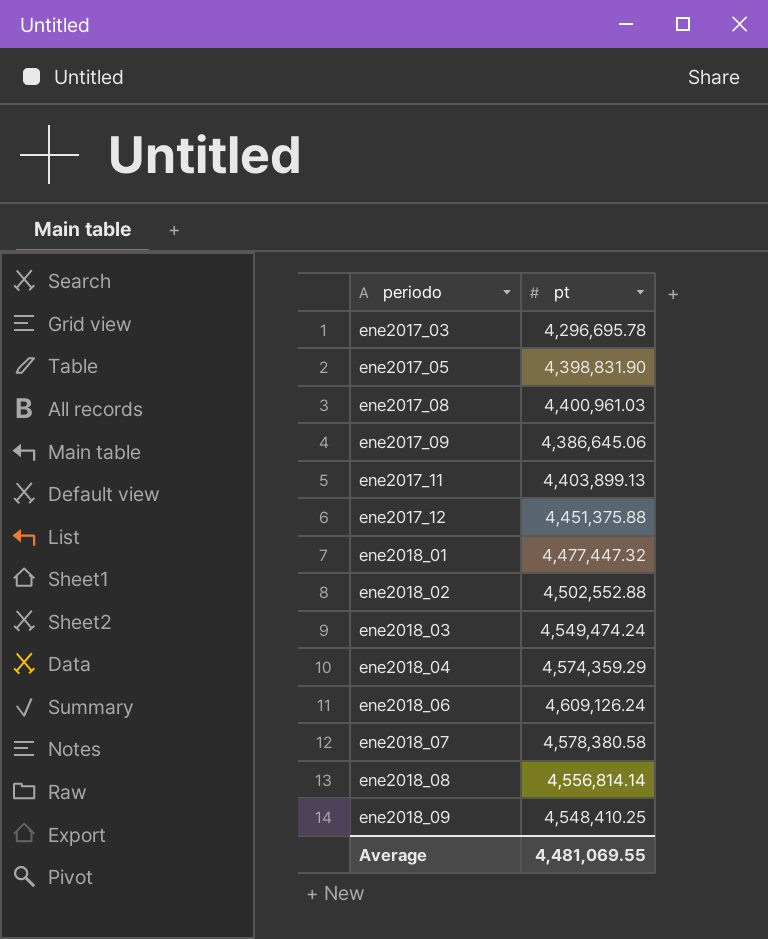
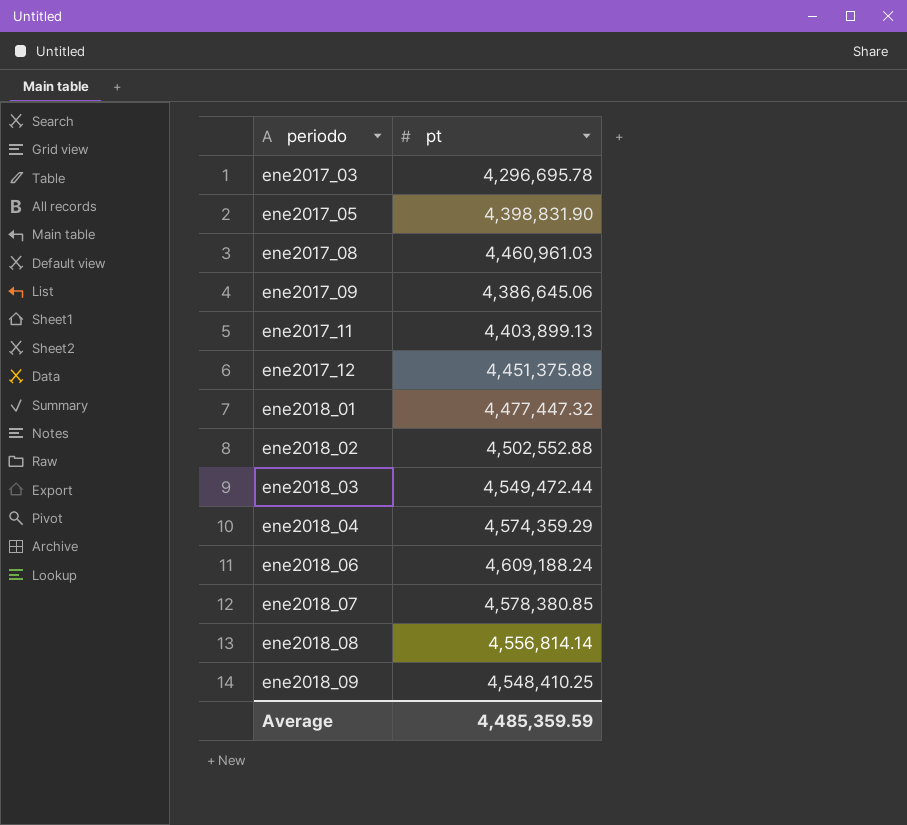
ene2017_08 | pt: 4,400,961.03 -> 4,460,961.03
ene2018_03 | pt: 4,549,474.24 -> 4,549,472.44
ene2018_06 | pt: 4,609,126.24 -> 4,609,188.24
ene2018_07 | pt: 4,578,380.58 -> 4,578,380.85
Average | pt: 4,481,069.55 -> 4,485,359.59

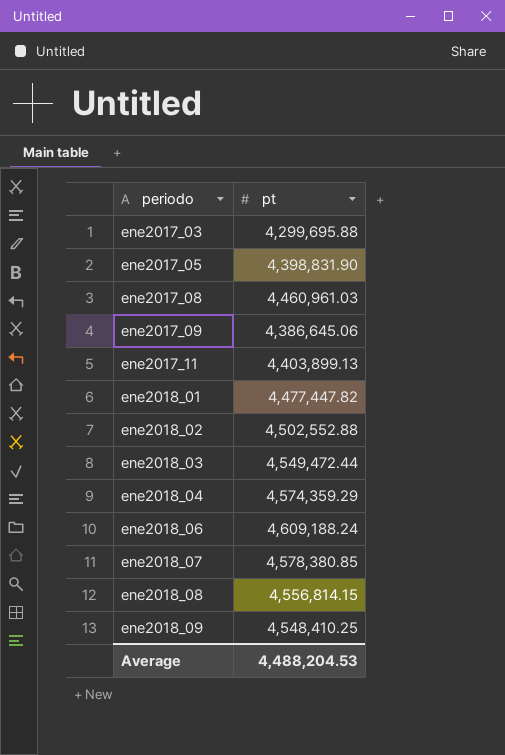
row ene2017_12: 4,451,375.88 -> none
ene2017_03 | pt: 4,296,695.78 -> 4,299,695.88
ene2018_01 | pt: 4,477,447.32 -> 4,477,447.82
ene2018_08 | pt: 4,556,814.14 -> 4,556,814.15
Average | pt: 4,485,359.59 -> 4,488,204.53

